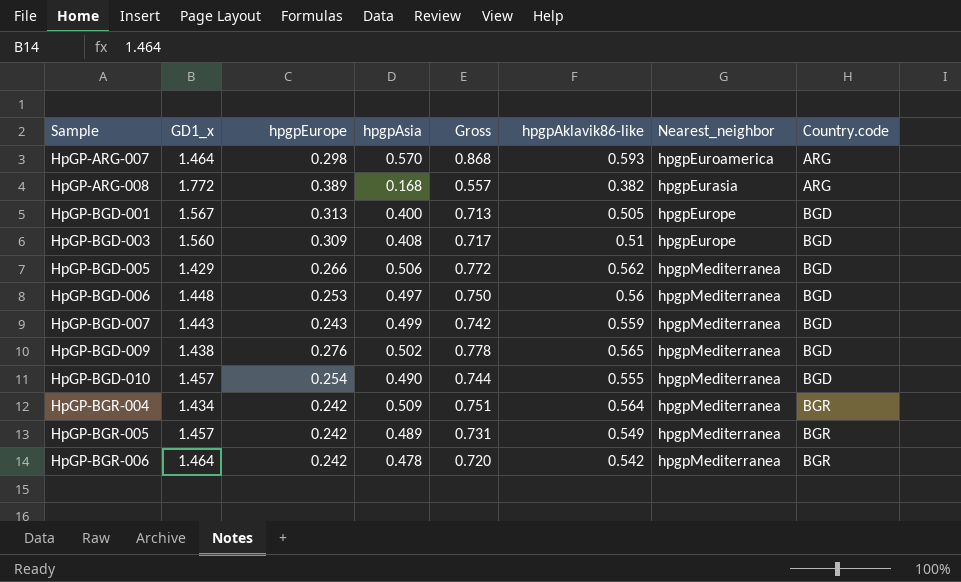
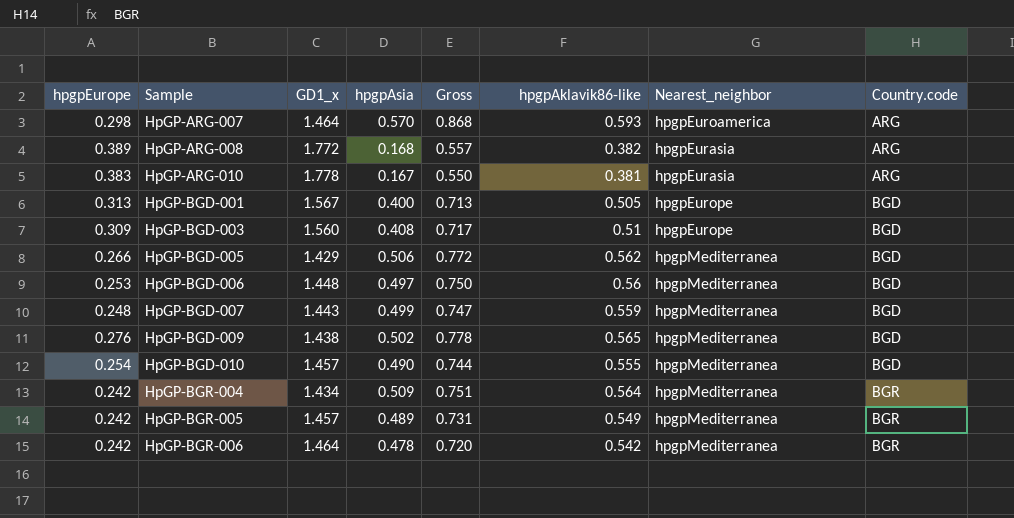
column hpgpEurope | position: 3 -> 1
row HpGP-ARG-010: none -> 0.383 | 1.778 | 0.167 | 0.550 | 0.381 | hpgpEurasia | ARG
HpGP-BGD-007 | hpgpEurope: 0.243 -> 0.248
HpGP-BGD-007 | Gross: 0.742 -> 0.747

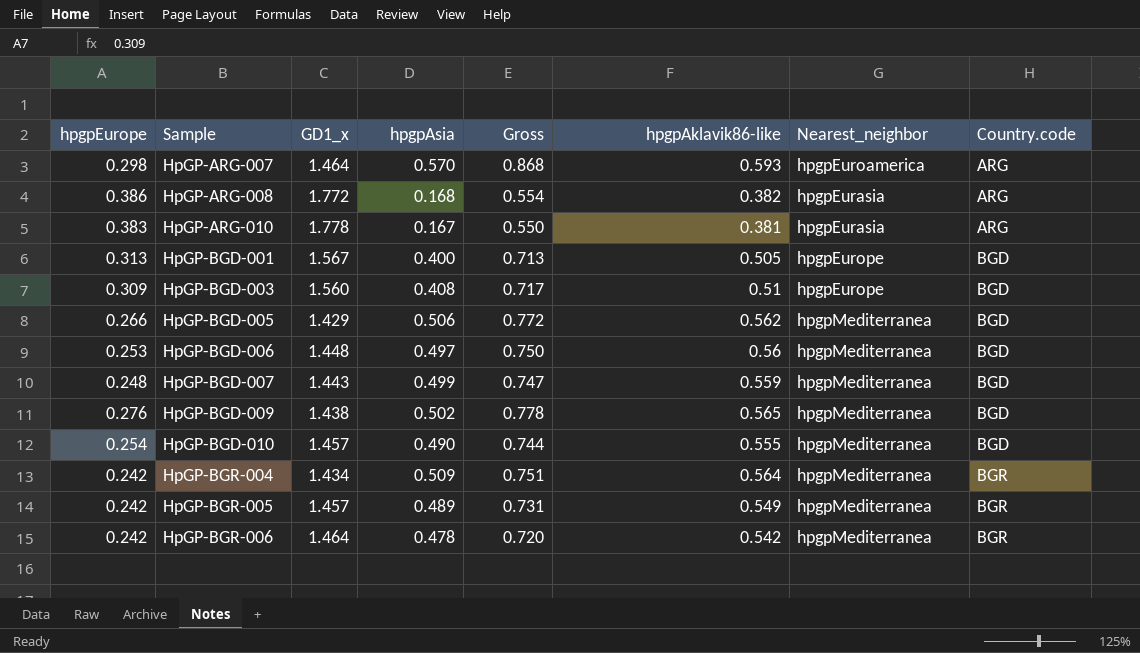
HpGP-ARG-008 | hpgpEurope: 0.389 -> 0.386
HpGP-ARG-008 | Gross: 0.557 -> 0.554

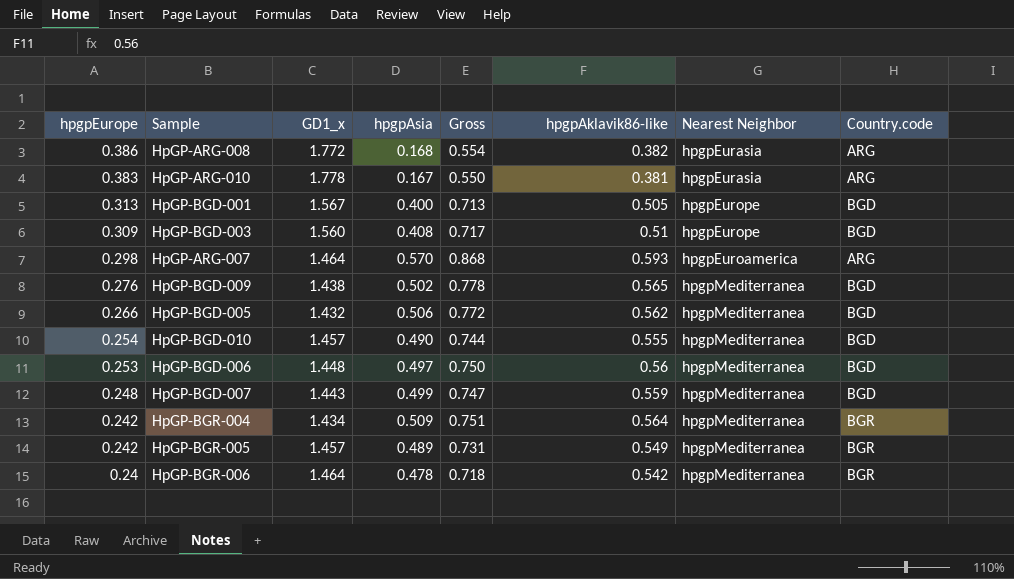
row order: Sample ascending -> hpgpEurope descending
column name: Nearest_neighbor -> Nearest Neighbor
HpGP-BGD-005 | GD1_x: 1.429 -> 1.432
HpGP-BGR-006 | hpgpEurope: 0.242 -> 0.24
HpGP-BGR-006 | Gross: 0.720 -> 0.718

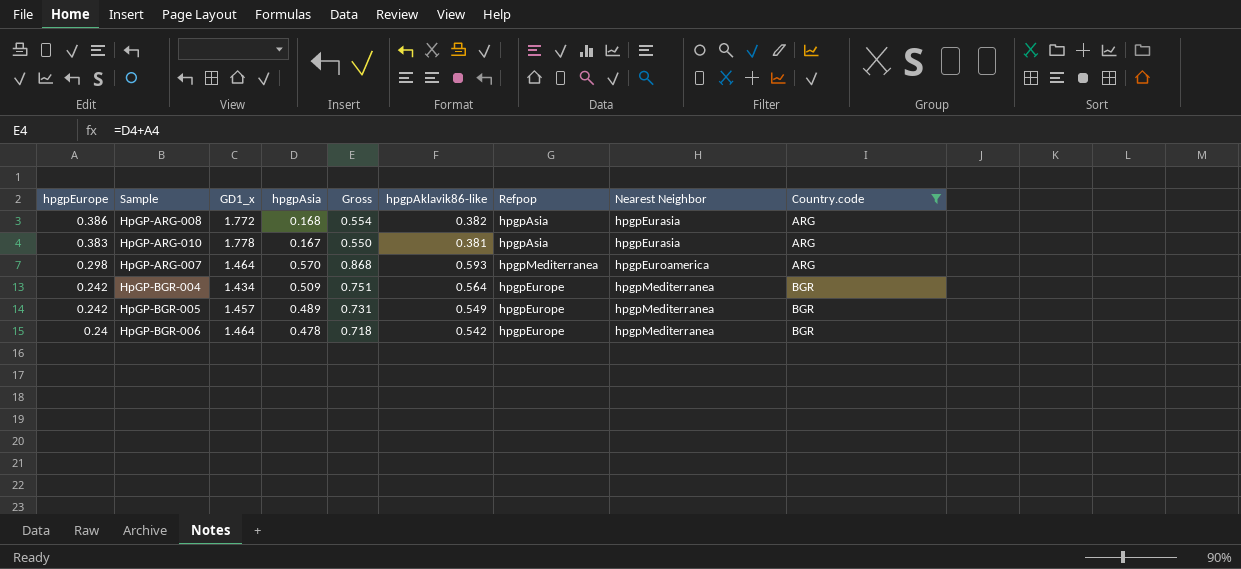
filter: none -> Country.code != BGD
column Refpop | position: none -> 7

